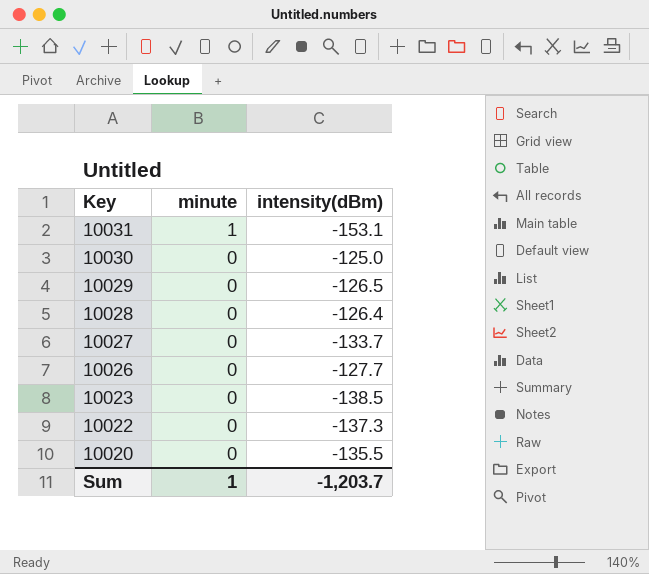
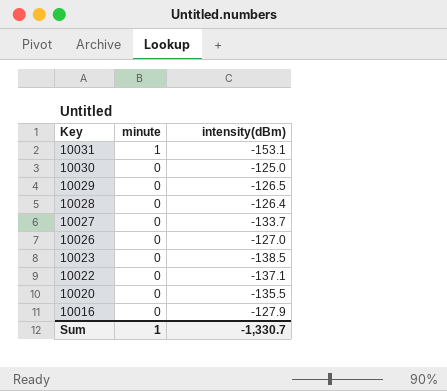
10026 | intensity(dBm): -127.7 -> -127.0
10022 | intensity(dBm): -137.3 -> -137.1
row 10016: none -> 0 | -127.9
Sum | intensity(dBm): -1,203.7 -> -1,330.7

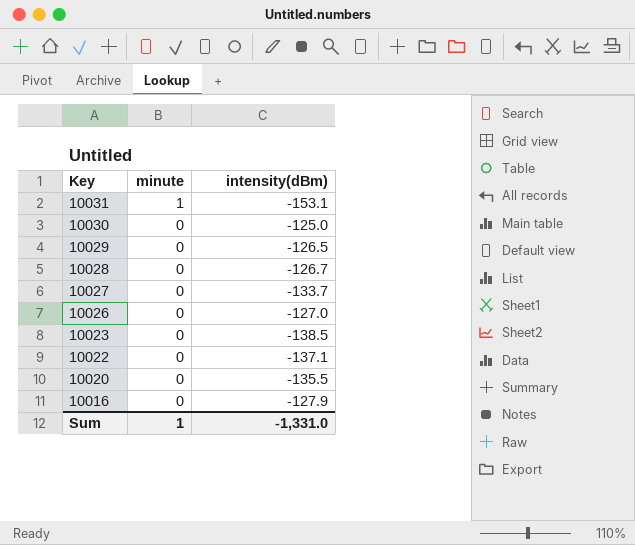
10028 | intensity(dBm): -126.4 -> -126.7
Sum | intensity(dBm): -1,330.7 -> -1,331.0

